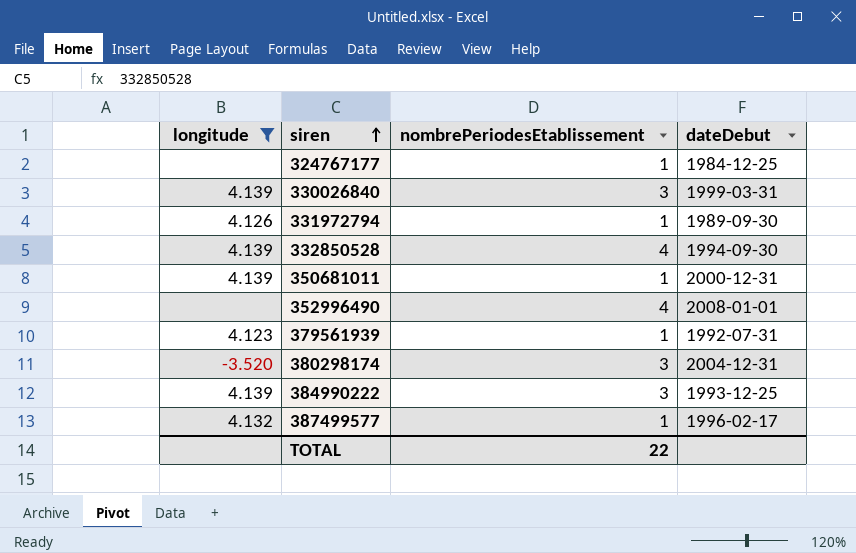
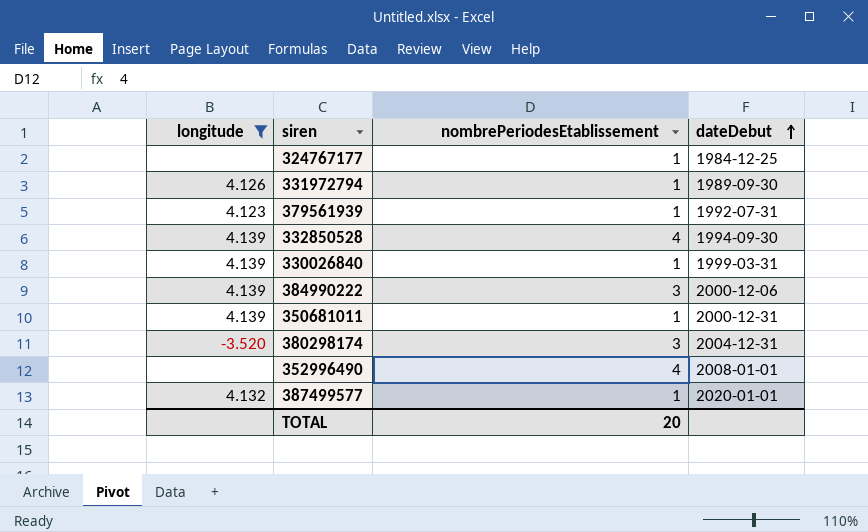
row order: siren ascending -> dateDebut ascending
330026840 | nombrePeriodesEtablissement: 3 -> 1
384990222 | dateDebut: 1993-12-25 -> 2000-12-06
387499577 | dateDebut: 1996-02-17 -> 2020-01-01
TOTAL | nombrePeriodesEtablissement: 22 -> 20

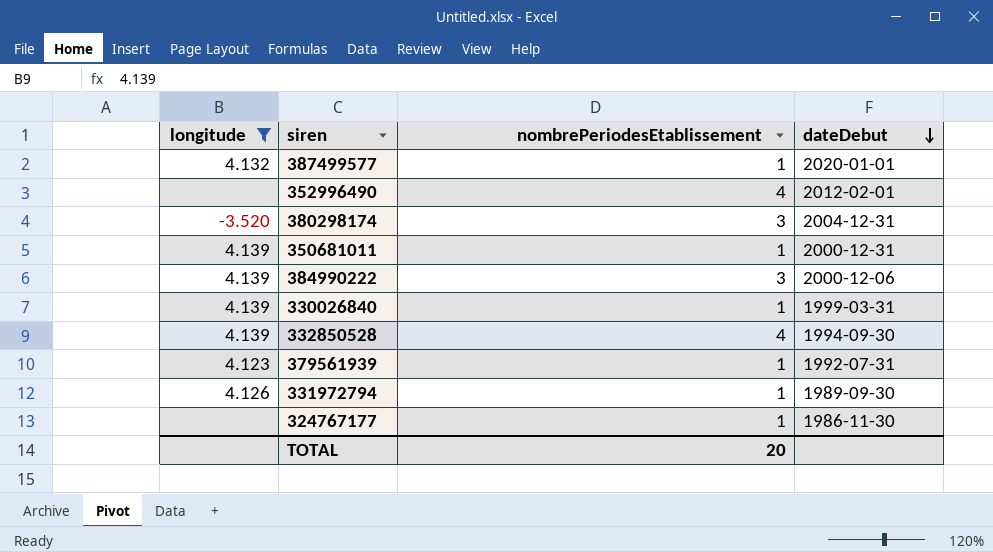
row order: dateDebut ascending -> dateDebut descending
352996490 | dateDebut: 2008-01-01 -> 2012-02-01
324767177 | dateDebut: 1984-12-25 -> 1986-11-30

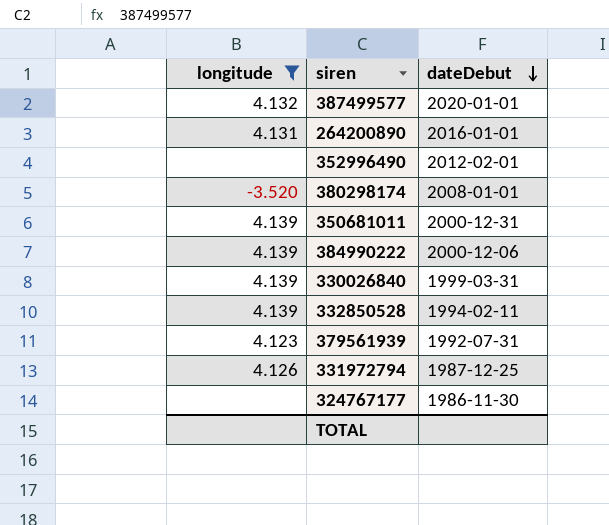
column nombrePeriodesEtablissement | position: 3 -> none
row 264200890: none -> 4.131 | 2016-01-01
380298174 | dateDebut: 2004-12-31 -> 2008-01-01
332850528 | dateDebut: 1994-09-30 -> 1994-02-11
331972794 | dateDebut: 1989-09-30 -> 1987-12-25

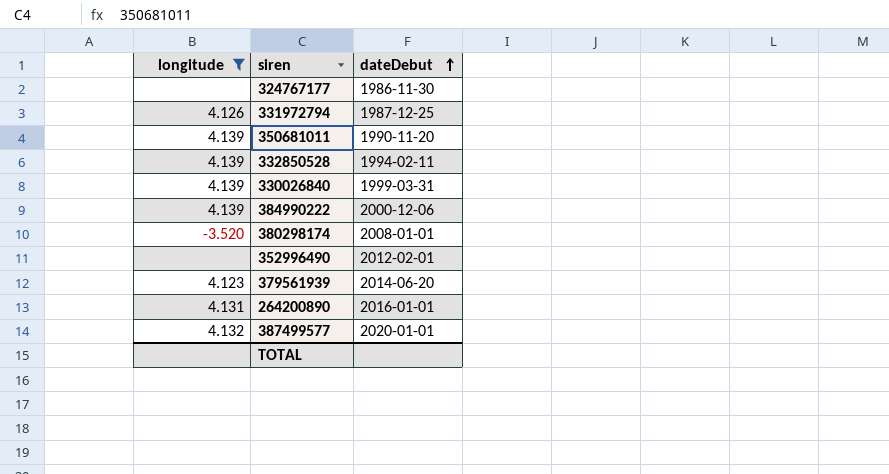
row order: dateDebut descending -> dateDebut ascending
350681011 | dateDebut: 2000-12-31 -> 1990-11-20
379561939 | dateDebut: 1992-07-31 -> 2014-06-20

